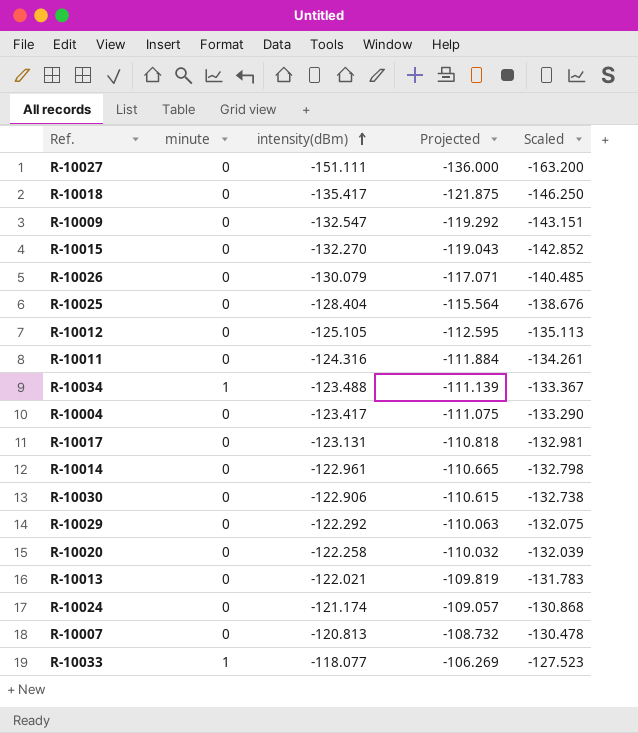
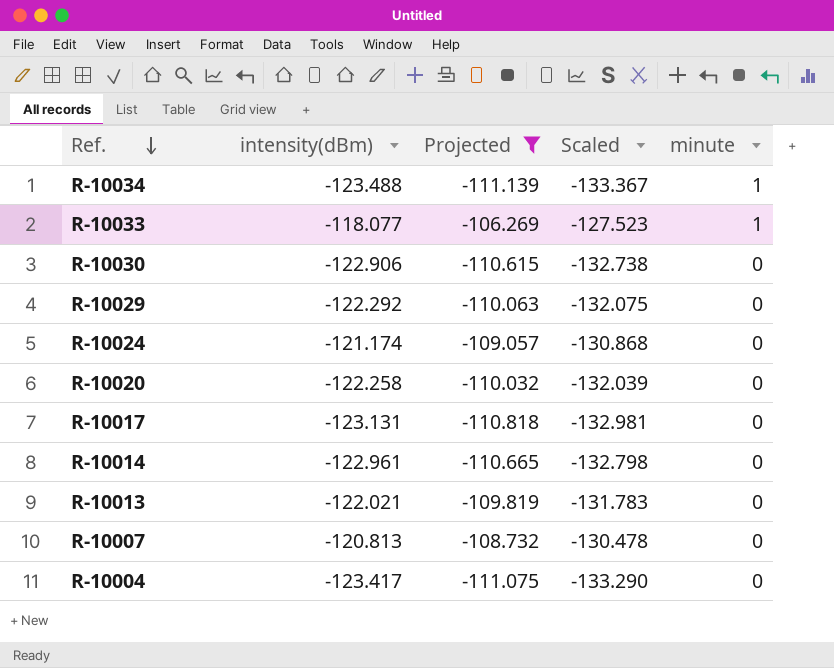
filter: none -> Projected >= -111.139
row order: intensity(dBm) ascending -> Ref. descending
column minute | position: 2 -> 5

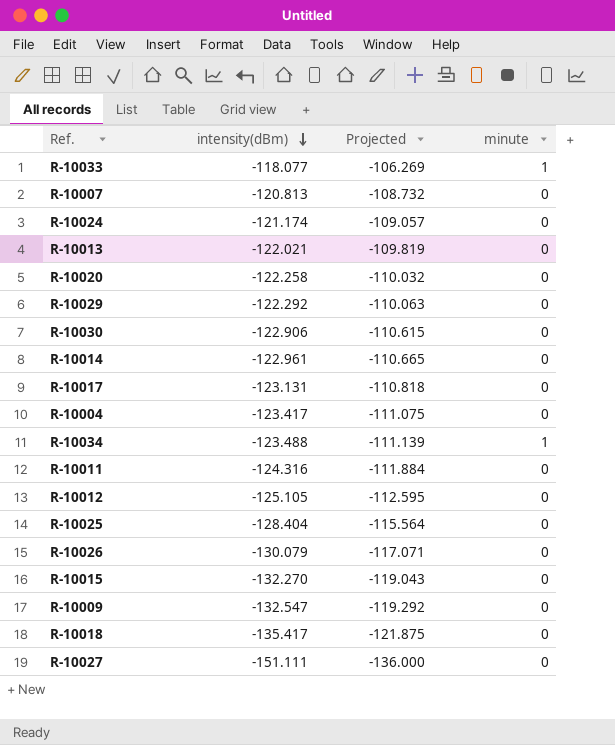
filter: Projected >= -111.139 -> none
row order: Ref. descending -> intensity(dBm) descending
column Scaled | formula: [intensity(dBm)] * 1.08 -> none

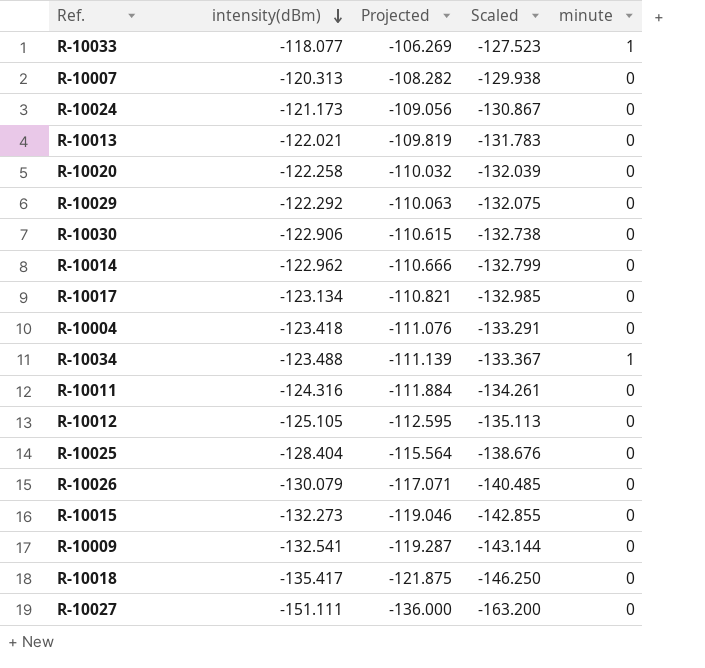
column Scaled | formula: none -> [intensity(dBm)] * 1.08
R-10007 | intensity(dBm): -120.813 -> -120.313
R-10007 | Projected: -108.732 -> -108.282
R-10024 | intensity(dBm): -121.174 -> -121.173
R-10024 | Projected: -109.057 -> -109.056
R-10014 | intensity(dBm): -122.961 -> -122.962
R-10014 | Projected: -110.665 -> -110.666
R-10017 | intensity(dBm): -123.131 -> -123.134
R-10017 | Projected: -110.818 -> -110.821
R-10004 | intensity(dBm): -123.417 -> -123.418
R-10004 | Projected: -111.075 -> -111.076
R-10015 | intensity(dBm): -132.270 -> -132.273
R-10015 | Projected: -119.043 -> -119.046
R-10009 | intensity(dBm): -132.547 -> -132.541
R-10009 | Projected: -119.292 -> -119.287

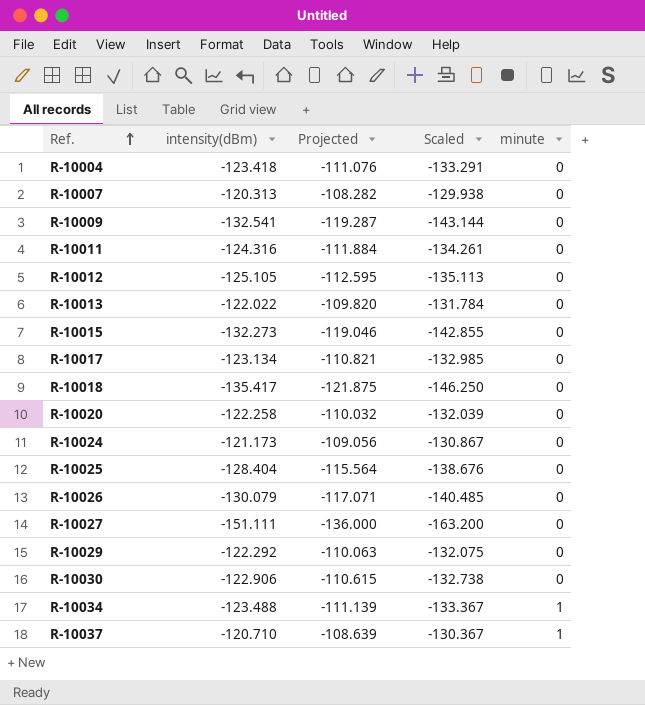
row order: intensity(dBm) descending -> Ref. ascending
row R-10033: -118.077 | -106.269 | -127.523 | 1 -> none
row R-10014: -122.962 | -110.666 | -132.799 | 0 -> none
R-10013 | intensity(dBm): -122.021 -> -122.022
R-10013 | Projected: -109.819 -> -109.820
R-10013 | Scaled: -131.783 -> -131.784
row R-10037: none -> -120.710 | -108.639 | -130.367 | 1

